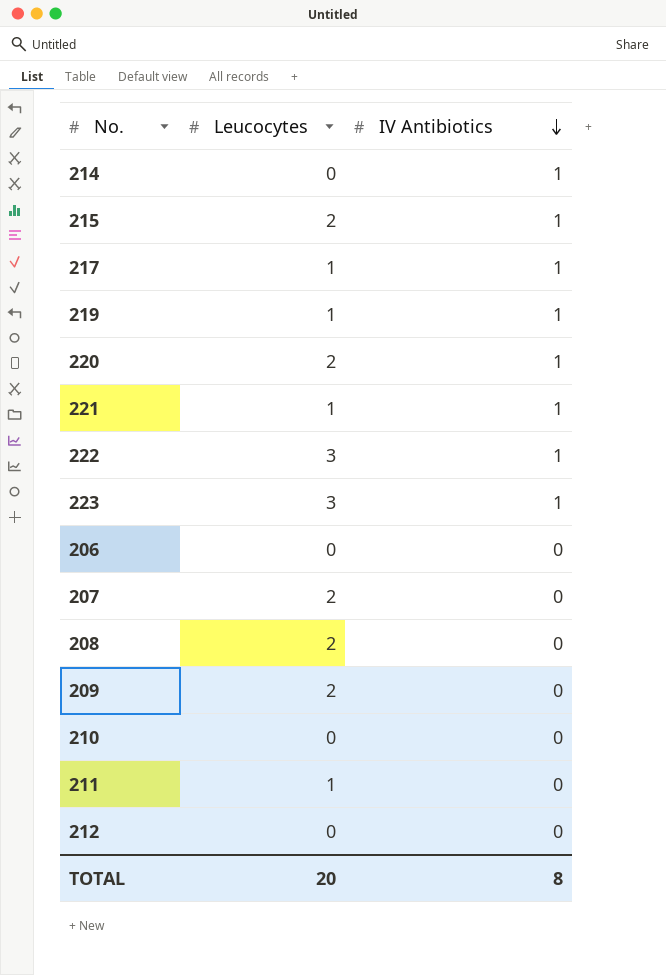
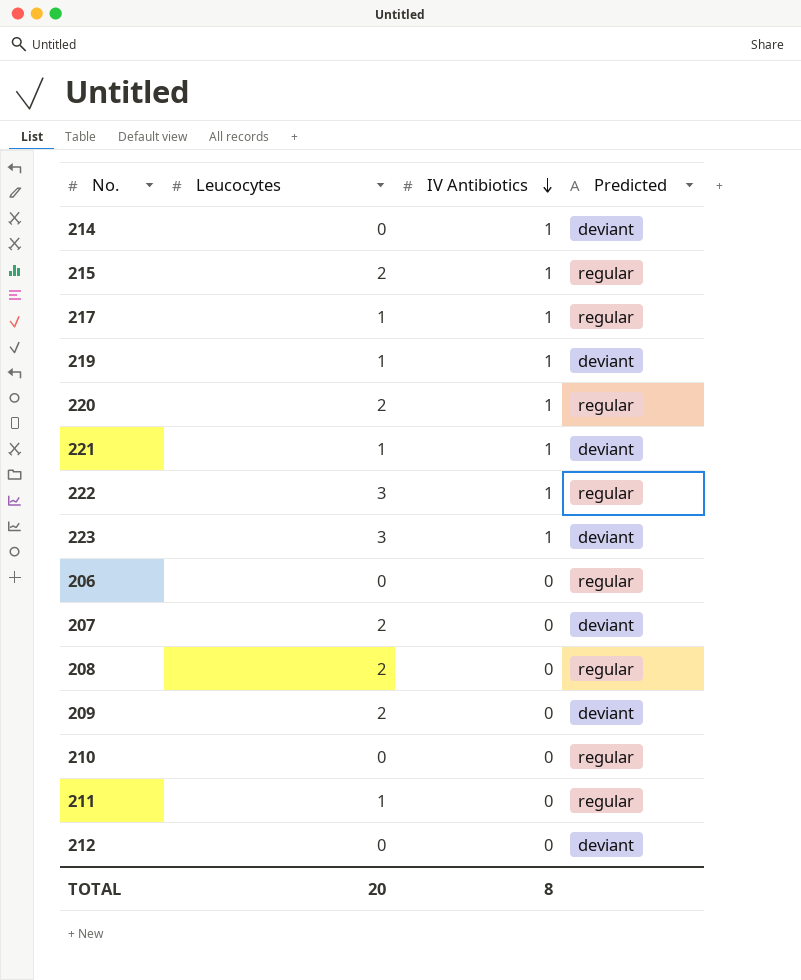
column Predicted | position: none -> 4

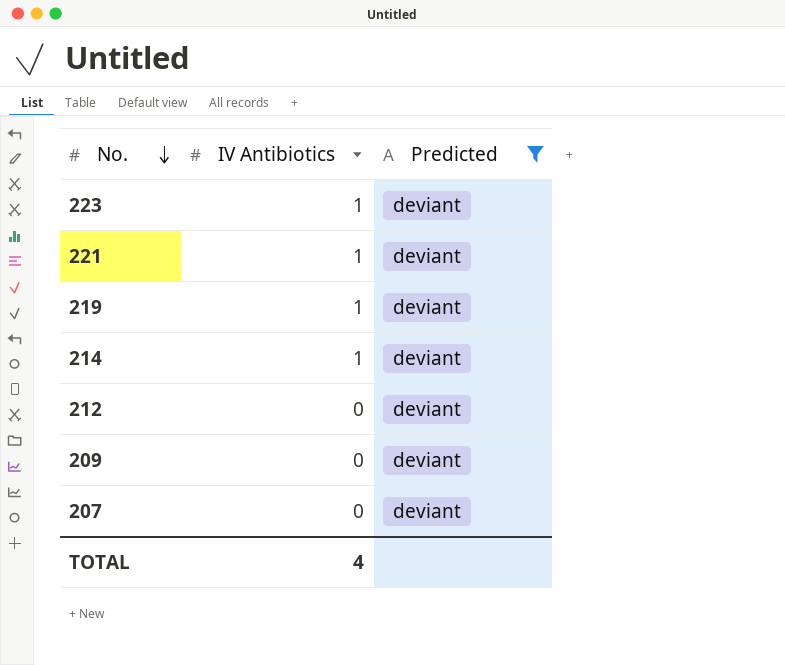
filter: none -> Predicted = deviant
row order: IV Antibiotics descending -> No. descending
column Leucocytes | position: 2 -> none
TOTAL | IV Antibiotics: 8 -> 4

